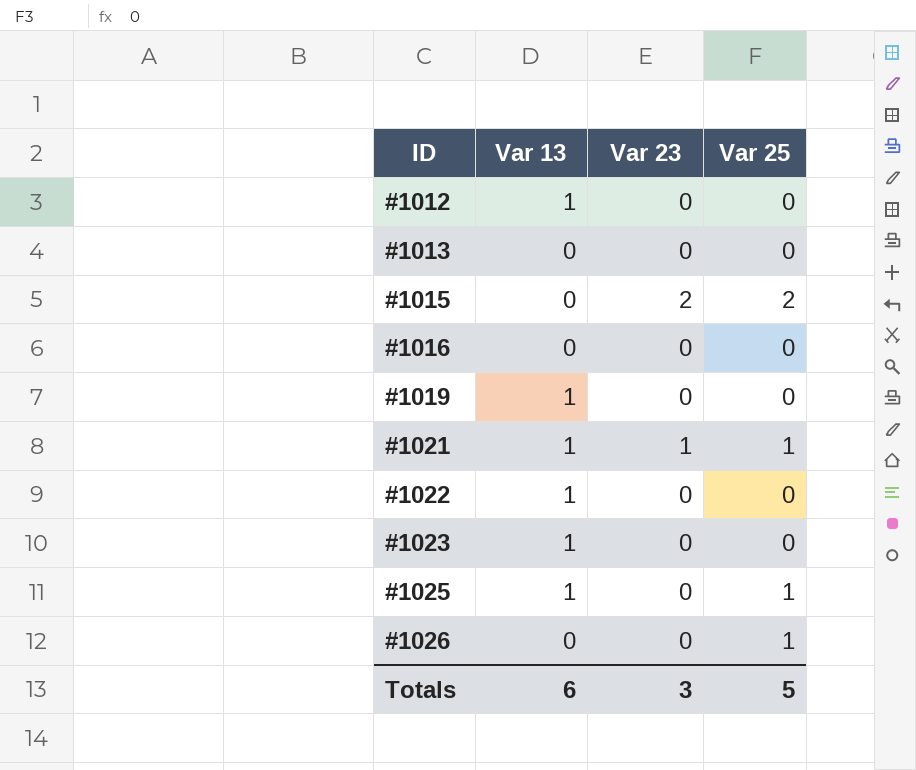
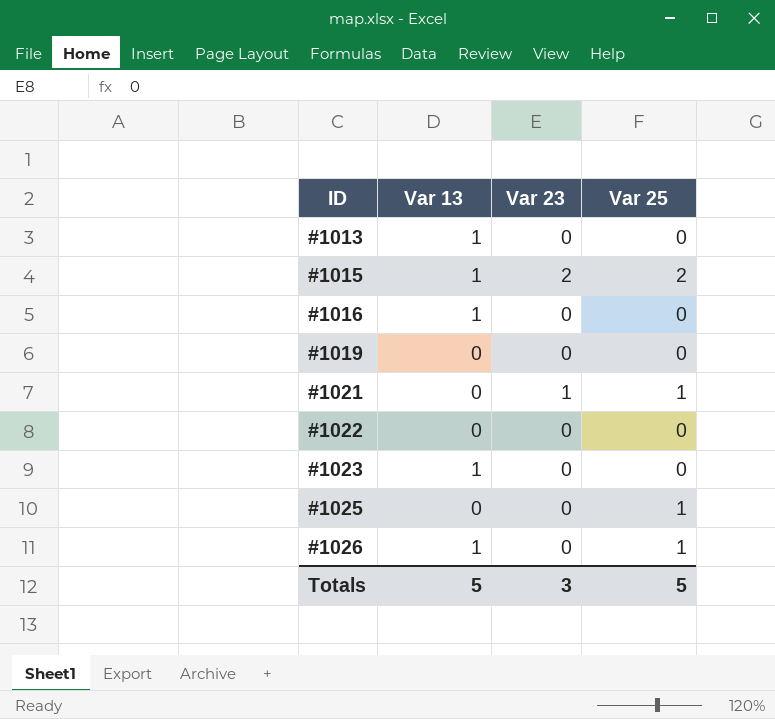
row #1012: 1 | 0 | 0 -> none
#1013 | Var 13: 0 -> 1
#1015 | Var 13: 0 -> 1
#1016 | Var 13: 0 -> 1
#1019 | Var 13: 1 -> 0
#1021 | Var 13: 1 -> 0
#1022 | Var 13: 1 -> 0
#1025 | Var 13: 1 -> 0
#1026 | Var 13: 0 -> 1
Totals | Var 13: 6 -> 5

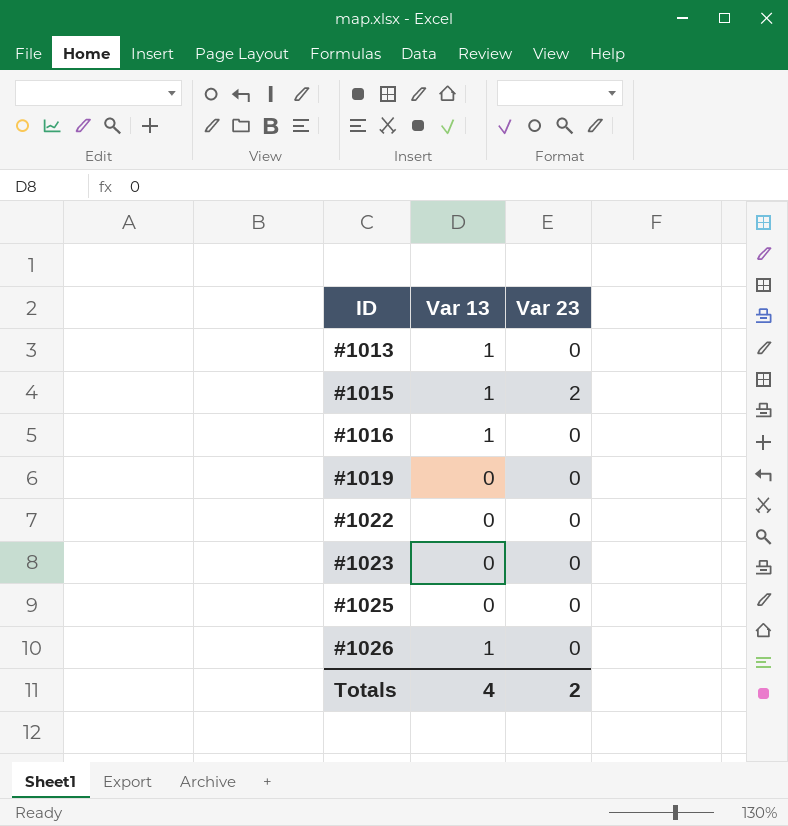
column Var 25 | position: 4 -> none
row #1021: 0 | 1 | 1 -> none
#1023 | Var 13: 1 -> 0
Totals | Var 13: 5 -> 4
Totals | Var 23: 3 -> 2

